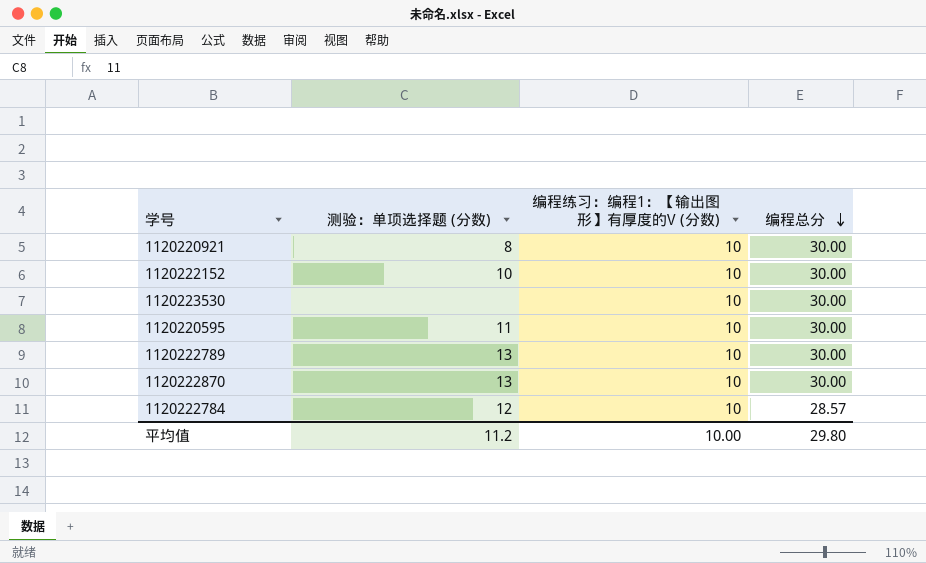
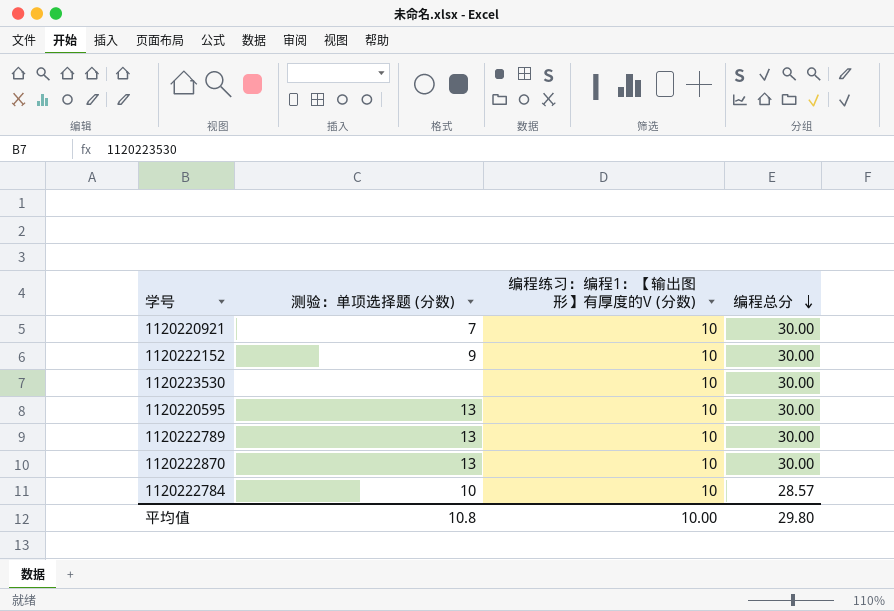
1120220921 | 测验：单项选择题 (分数): 8 -> 7
1120222152 | 测验：单项选择题 (分数): 10 -> 9
1120220595 | 测验：单项选择题 (分数): 11 -> 13
1120222784 | 测验：单项选择题 (分数): 12 -> 10
平均值 | 测验：单项选择题 (分数): 11.2 -> 10.8

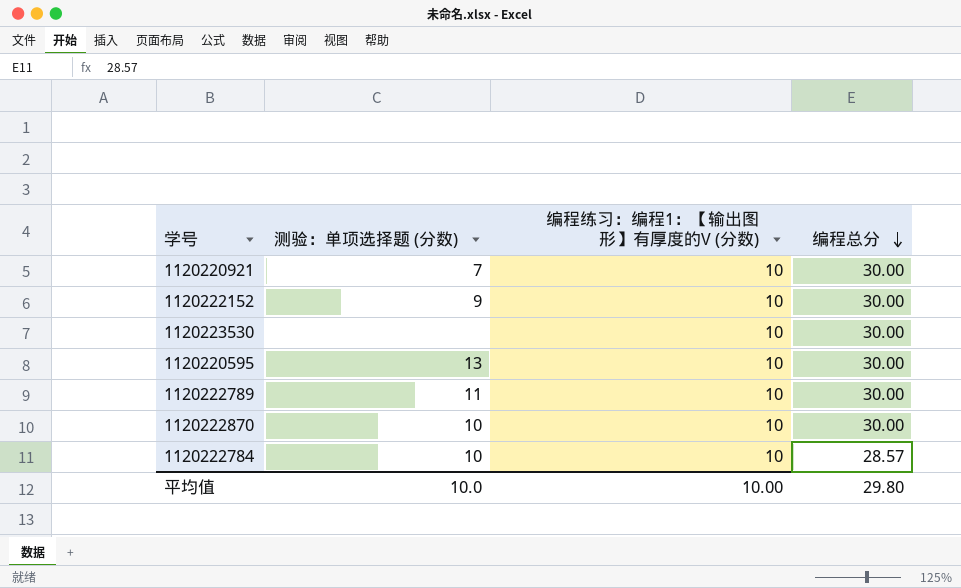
1120222789 | 测验：单项选择题 (分数): 13 -> 11
1120222870 | 测验：单项选择题 (分数): 13 -> 10
平均值 | 测验：单项选择题 (分数): 10.8 -> 10.0

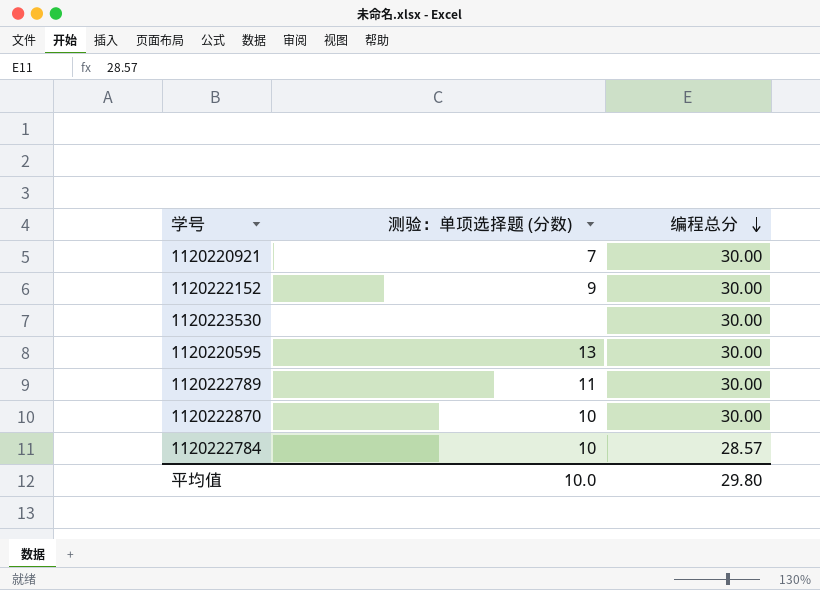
column 编程练习：编程1：【输出图形】有厚度的V (分数) | position: 3 -> none

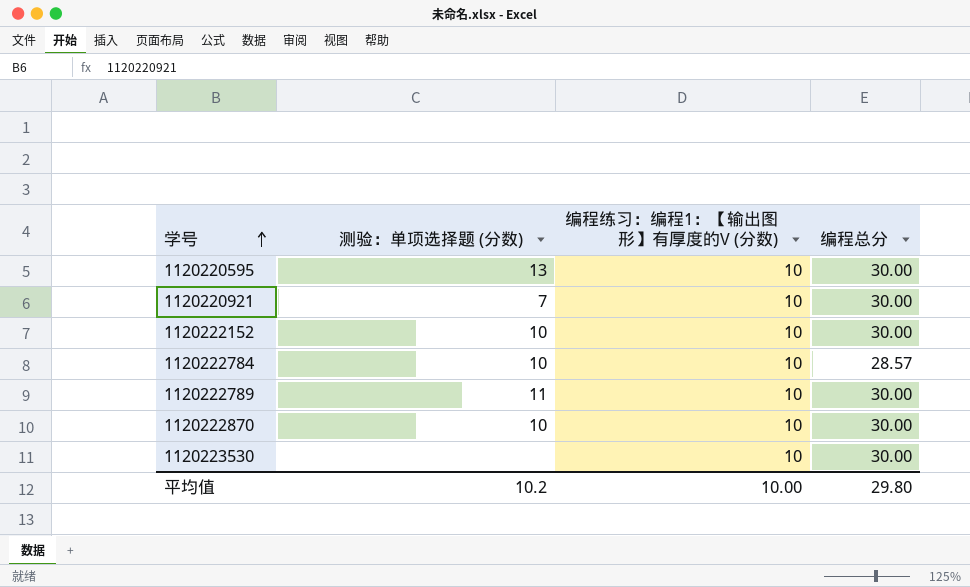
row order: 编程总分 descending -> 学号 ascending
column 编程练习：编程1：【输出图形】有厚度的V (分数) | position: none -> 3
1120222152 | 测验：单项选择题 (分数): 9 -> 10
平均值 | 测验：单项选择题 (分数): 10.0 -> 10.2

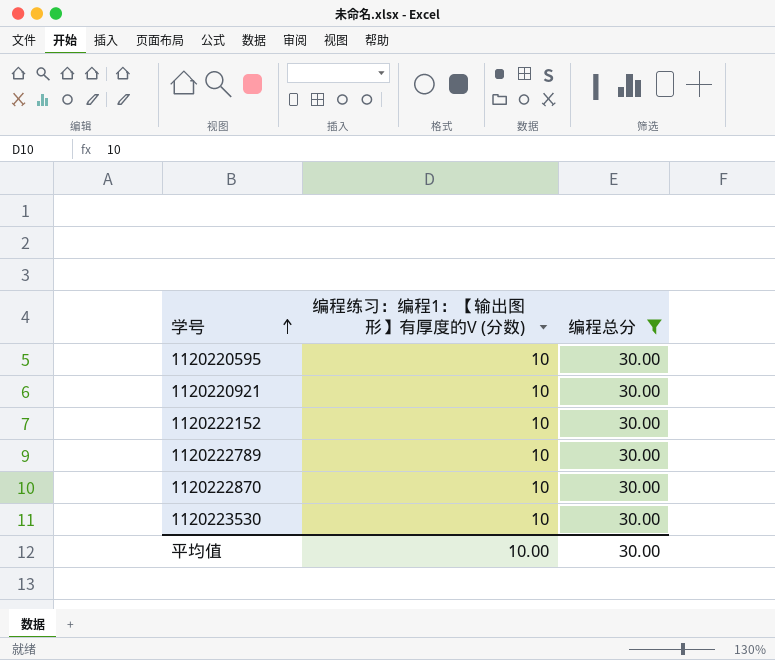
filter: none -> 编程总分 = 30.00
column 测验：单项选择题 (分数) | position: 2 -> none
平均值 | 编程总分: 29.80 -> 30.00

